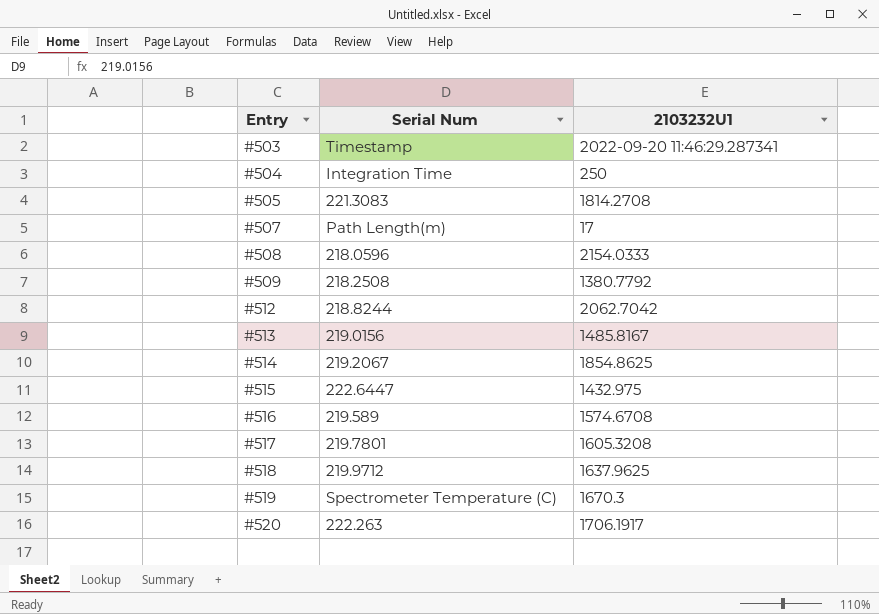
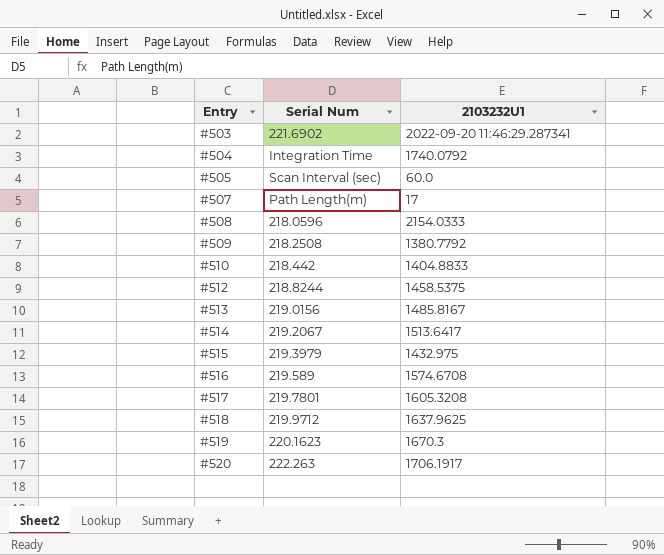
#503 | Serial Num: Timestamp -> 221.6902
#504 | 2103232U1: 250 -> 1740.0792
#505 | Serial Num: 221.3083 -> Scan Interval (sec)
#505 | 2103232U1: 1814.2708 -> 60.0
row #510: none -> 218.442 | 1404.8833
#512 | 2103232U1: 2062.7042 -> 1458.5375
#514 | 2103232U1: 1854.8625 -> 1513.6417
#515 | Serial Num: 222.6447 -> 219.3979
#519 | Serial Num: Spectrometer Temperature (C) -> 220.1623

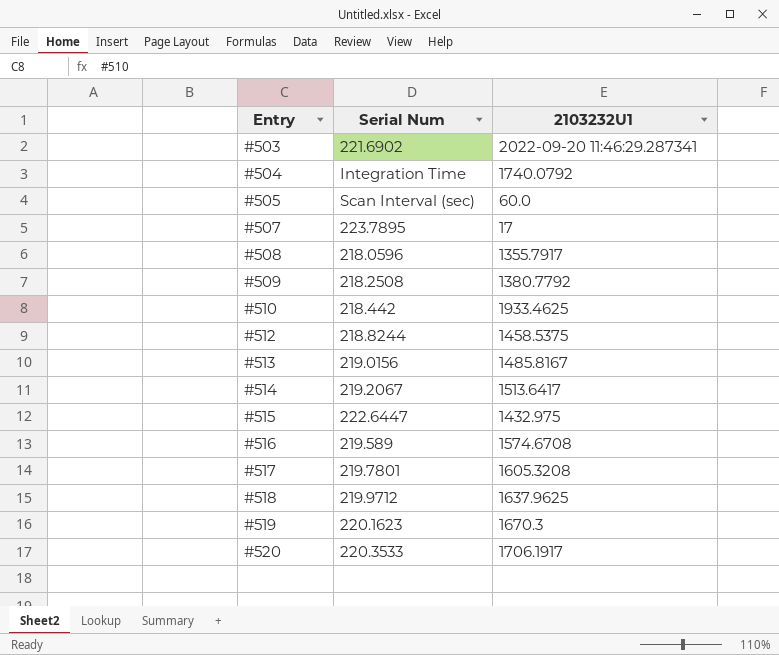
#507 | Serial Num: Path Length(m) -> 223.7895
#508 | 2103232U1: 2154.0333 -> 1355.7917
#510 | 2103232U1: 1404.8833 -> 1933.4625
#515 | Serial Num: 219.3979 -> 222.6447
#520 | Serial Num: 222.263 -> 220.3533

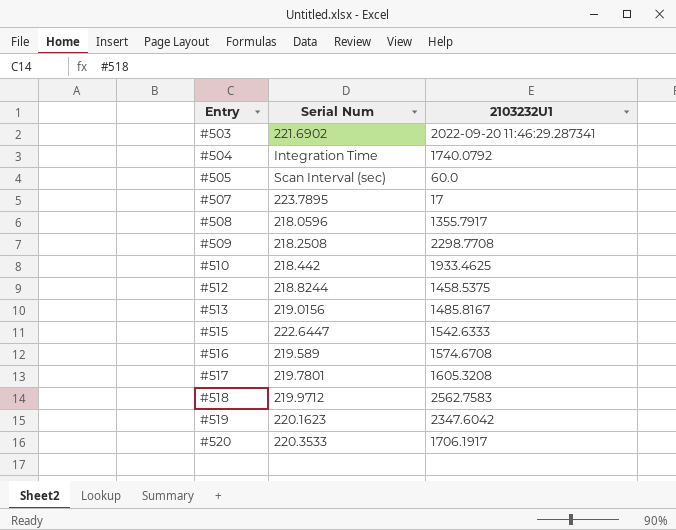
row #514: 219.2067 | 1513.6417 -> none
#509 | 2103232U1: 1380.7792 -> 2298.7708
#515 | 2103232U1: 1432.975 -> 1542.6333
#518 | 2103232U1: 1637.9625 -> 2562.7583
#519 | 2103232U1: 1670.3 -> 2347.6042

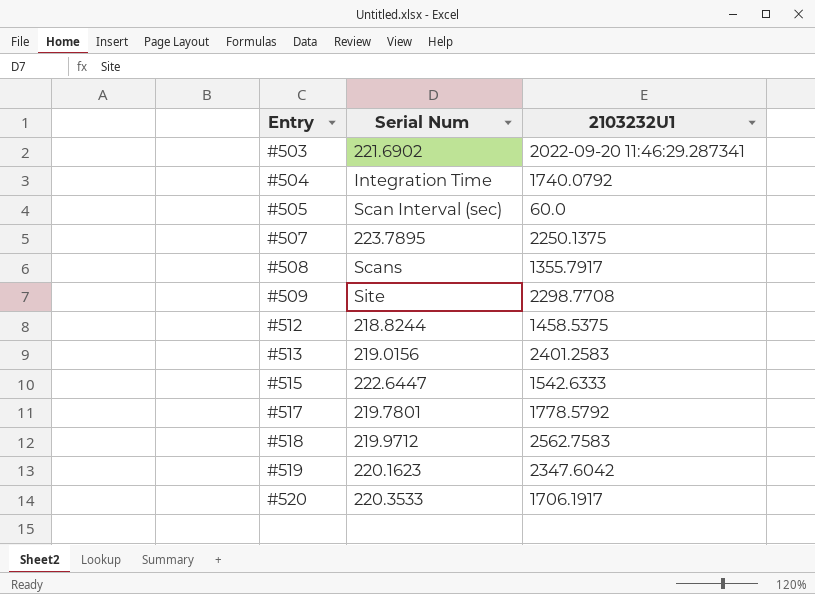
row #510: 218.442 | 1933.4625 -> none
row #516: 219.589 | 1574.6708 -> none
#507 | 2103232U1: 17 -> 2250.1375
#508 | Serial Num: 218.0596 -> Scans
#509 | Serial Num: 218.2508 -> Site
#513 | 2103232U1: 1485.8167 -> 2401.2583
#517 | 2103232U1: 1605.3208 -> 1778.5792

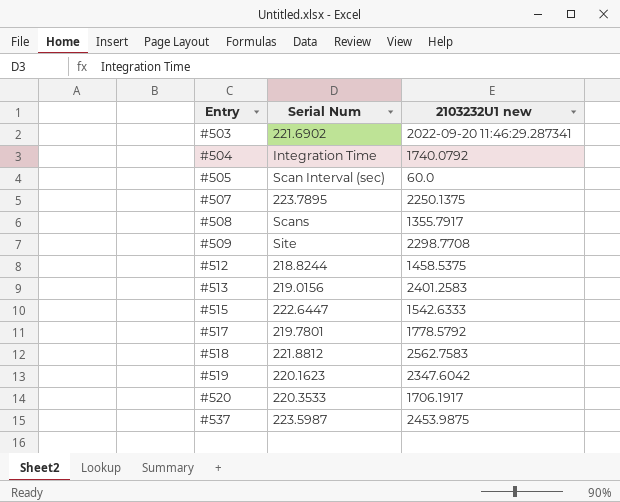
column name: 2103232U1 -> 2103232U1 new
#518 | Serial Num: 219.9712 -> 221.8812
row #537: none -> 223.5987 | 2453.9875

